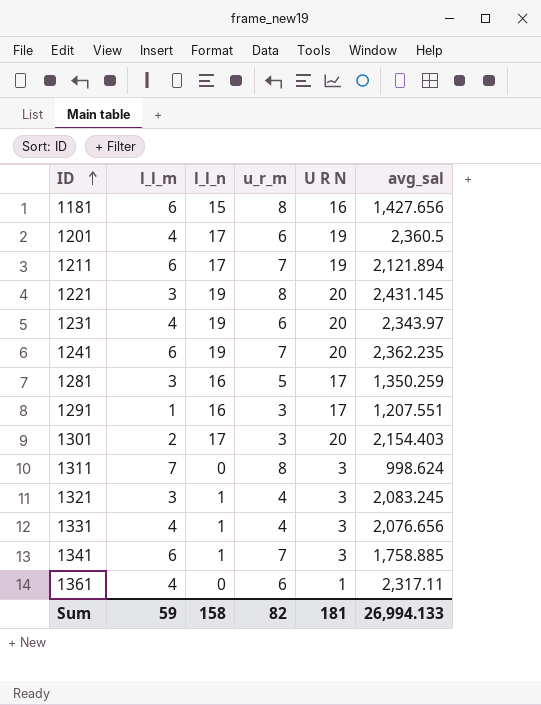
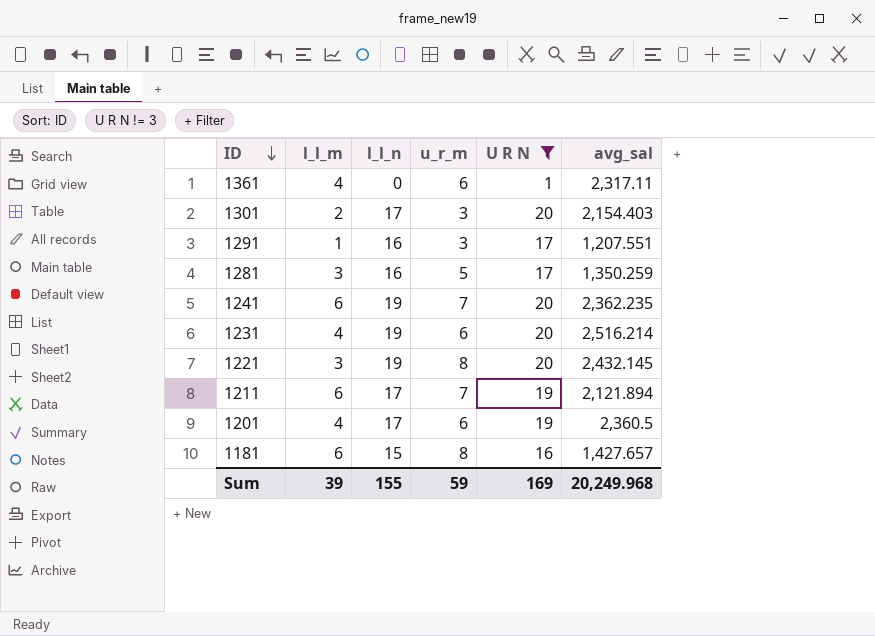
filter: none -> U R N != 3
row order: ID ascending -> ID descending
1231 | avg_sal: 2,343.97 -> 2,516.214
1221 | avg_sal: 2,431.145 -> 2,432.145
1181 | avg_sal: 1,427.656 -> 1,427.657
Sum | l_l_m: 59 -> 39
Sum | l_l_n: 158 -> 155
Sum | u_r_m: 82 -> 59
Sum | U R N: 181 -> 169
Sum | avg_sal: 26,994.133 -> 20,249.968

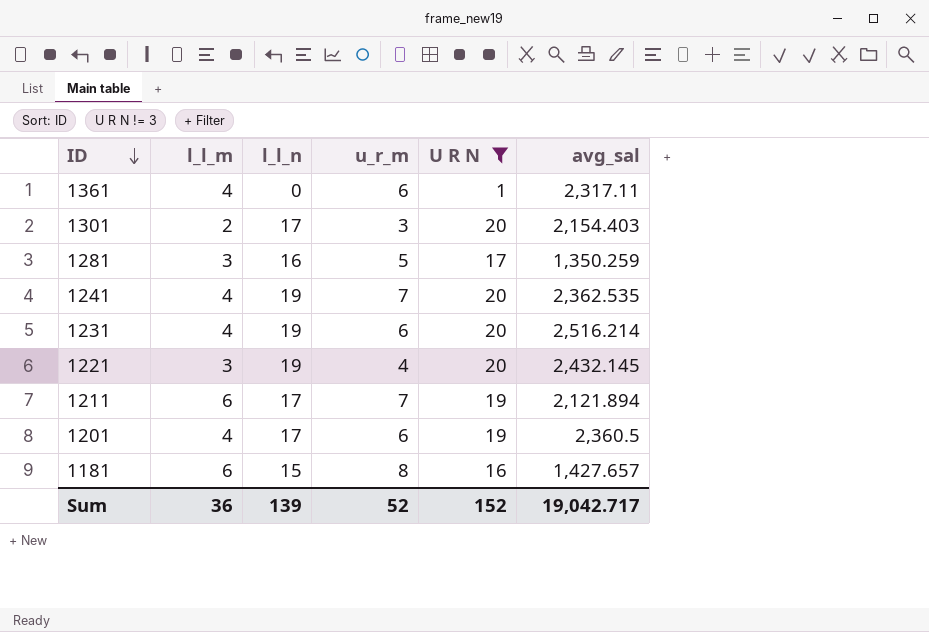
row 1291: 1 | 16 | 3 | 17 | 1,207.551 -> none
1241 | l_l_m: 6 -> 4
1241 | avg_sal: 2,362.235 -> 2,362.535
1221 | u_r_m: 8 -> 4
Sum | l_l_m: 39 -> 36
Sum | l_l_n: 155 -> 139
Sum | u_r_m: 59 -> 52
Sum | U R N: 169 -> 152
Sum | avg_sal: 20,249.968 -> 19,042.717

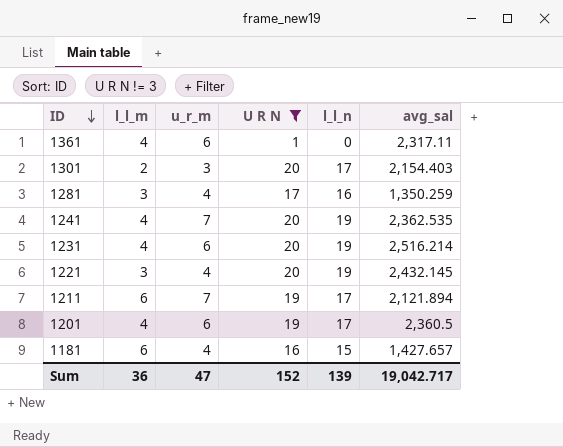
column l_l_n | position: 3 -> 5
1281 | u_r_m: 5 -> 4
1181 | u_r_m: 8 -> 4
Sum | u_r_m: 52 -> 47

